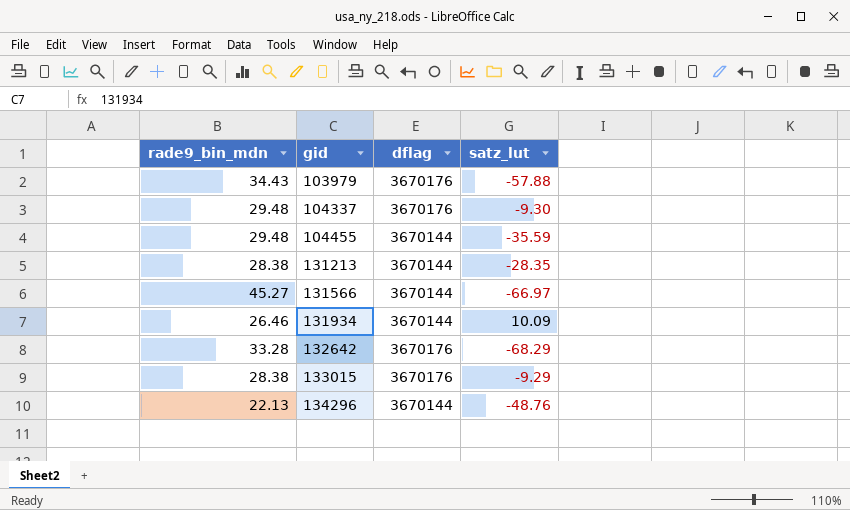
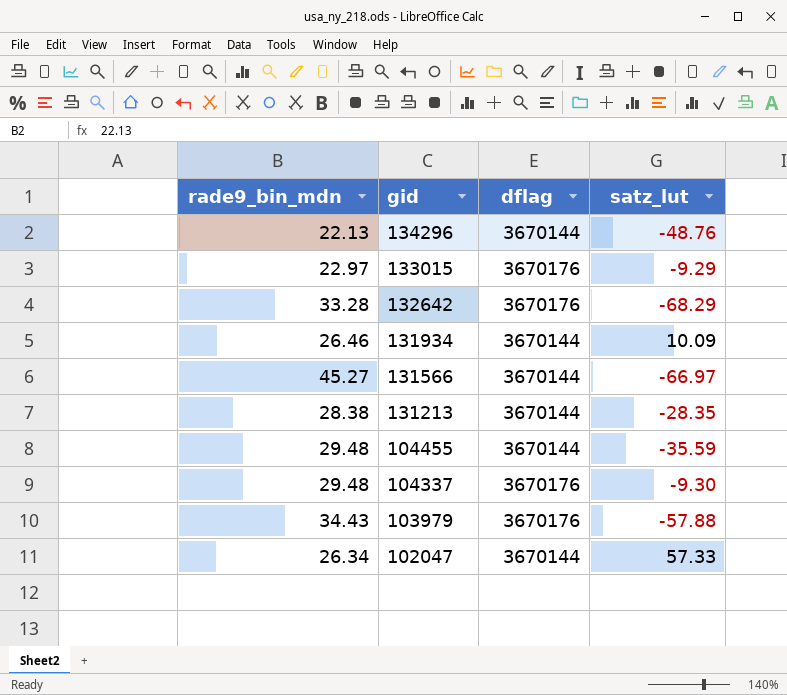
row order: gid ascending -> gid descending
133015 | rade9_bin_mdn: 28.38 -> 22.97
row 102047: none -> 26.34 | 3670144 | 57.33

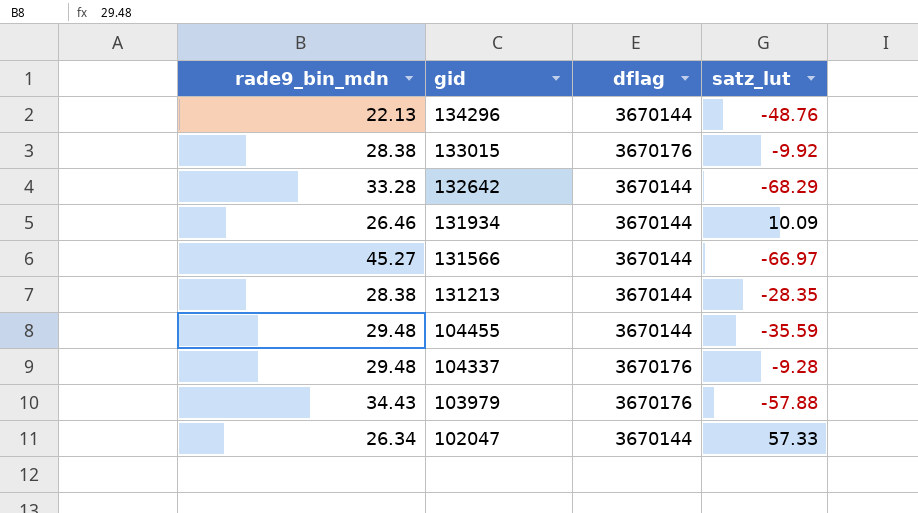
133015 | rade9_bin_mdn: 22.97 -> 28.38
133015 | satz_lut: -9.29 -> -9.92
132642 | dflag: 3670176 -> 3670144
104337 | satz_lut: -9.30 -> -9.28

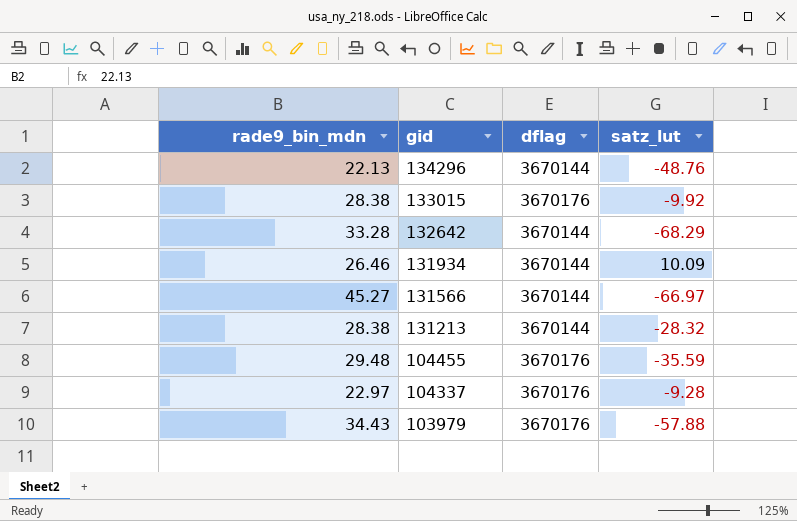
row 102047: 26.34 | 3670144 | 57.33 -> none
131213 | satz_lut: -28.35 -> -28.32
104455 | dflag: 3670144 -> 3670176
104337 | rade9_bin_mdn: 29.48 -> 22.97

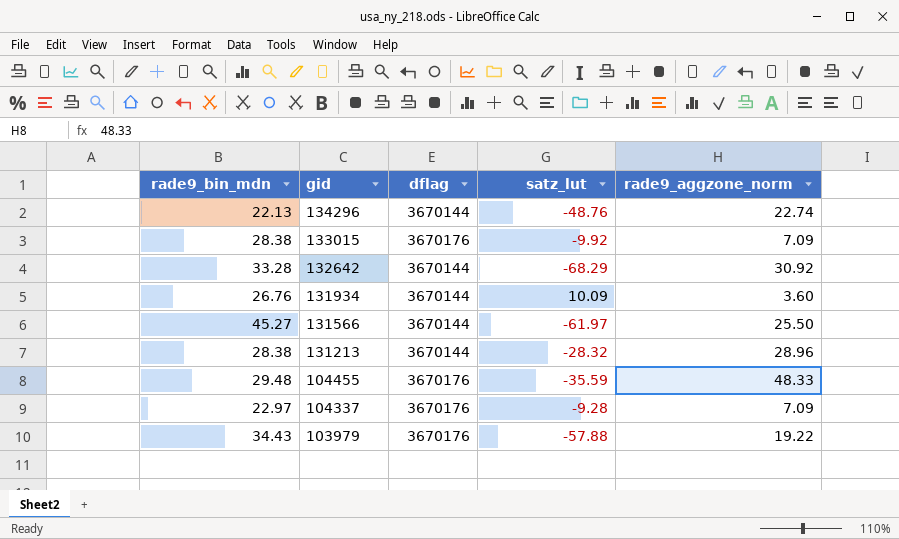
column rade9_aggzone_norm | position: none -> 5
131934 | rade9_bin_mdn: 26.46 -> 26.76
131566 | satz_lut: -66.97 -> -61.97

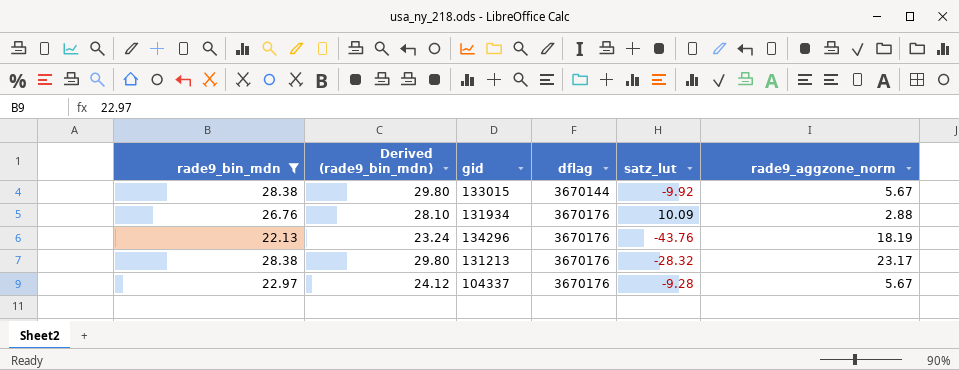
filter: none -> rade9_bin_mdn <= 28.38
row order: gid descending -> dflag ascending
column Derived (rade9_bin_mdn) | formula: none -> [rade9_bin_mdn] * 1.05
133015 | dflag: 3670176 -> 3670144
133015 | rade9_aggzone_norm: 7.09 -> 5.67
131934 | dflag: 3670144 -> 3670176
131934 | rade9_aggzone_norm: 3.60 -> 2.88
134296 | dflag: 3670144 -> 3670176
134296 | satz_lut: -48.76 -> -43.76
134296 | rade9_aggzone_norm: 22.74 -> 18.19
131213 | dflag: 3670144 -> 3670176
131213 | rade9_aggzone_norm: 28.96 -> 23.17
104337 | rade9_aggzone_norm: 7.09 -> 5.67

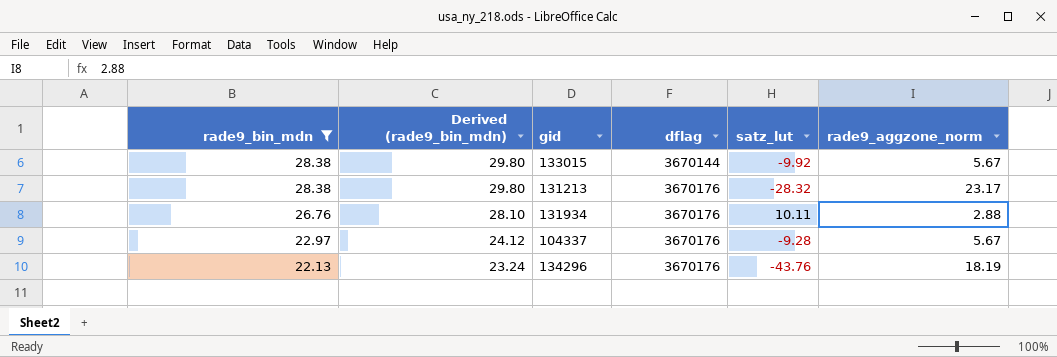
row order: dflag ascending -> rade9_bin_mdn descending
131934 | satz_lut: 10.09 -> 10.11

